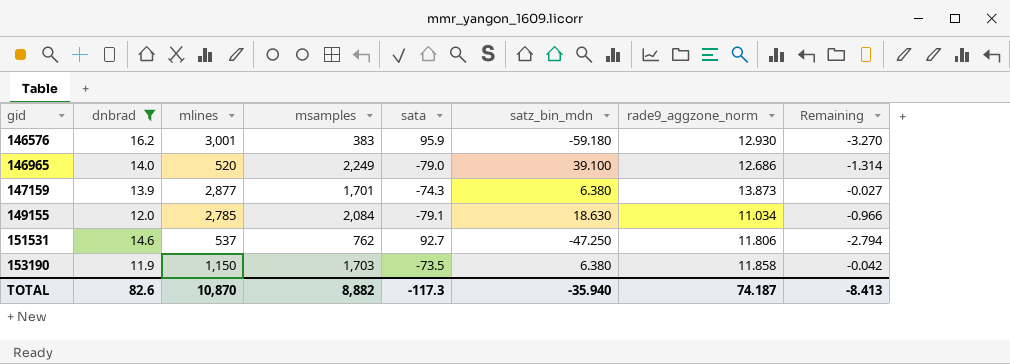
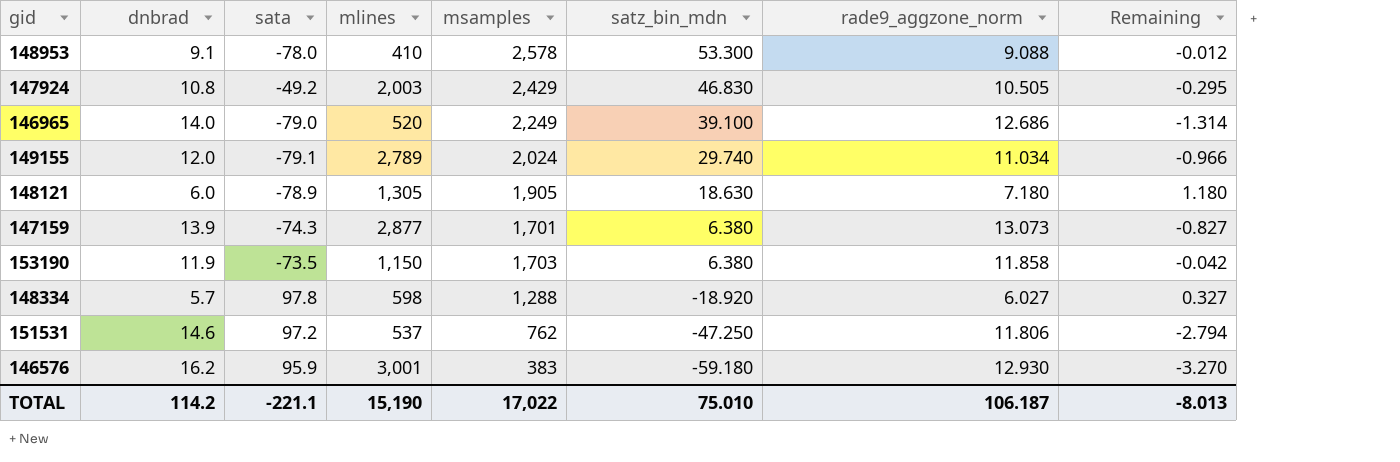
filter: dnbrad >= 11.9 -> none
row order: gid ascending -> satz_bin_mdn descending
column sata | position: 5 -> 3
149155 | mlines: 2,785 -> 2,789
149155 | msamples: 2,084 -> 2,024
149155 | satz_bin_mdn: 18.630 -> 29.740
147159 | rade9_aggzone_norm: 13.873 -> 13.073
147159 | Remaining: -0.027 -> -0.827
151531 | sata: 92.7 -> 97.2
TOTAL | dnbrad: 82.6 -> 114.2
TOTAL | sata: -117.3 -> -221.1
TOTAL | mlines: 10,870 -> 15,190
TOTAL | msamples: 8,882 -> 17,022
TOTAL | satz_bin_mdn: -35.940 -> 75.010
TOTAL | rade9_aggzone_norm: 74.187 -> 106.187
TOTAL | Remaining: -8.413 -> -8.013

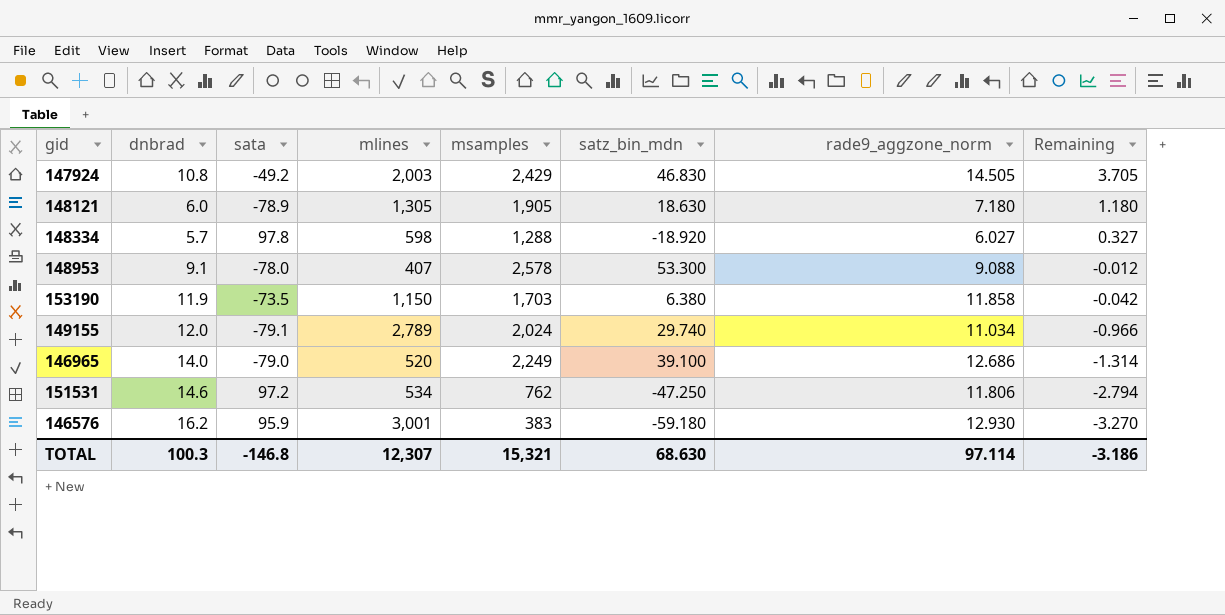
row order: satz_bin_mdn descending -> Remaining descending
row 147159: 13.9 | -74.3 | 2,877 | 1,701 | 6.380 | 13.073 | -0.827 -> none
147924 | rade9_aggzone_norm: 10.505 -> 14.505
147924 | Remaining: -0.295 -> 3.705
148953 | mlines: 410 -> 407
151531 | mlines: 537 -> 534
TOTAL | dnbrad: 114.2 -> 100.3
TOTAL | sata: -221.1 -> -146.8
TOTAL | mlines: 15,190 -> 12,307
TOTAL | msamples: 17,022 -> 15,321
TOTAL | satz_bin_mdn: 75.010 -> 68.630
TOTAL | rade9_aggzone_norm: 106.187 -> 97.114
TOTAL | Remaining: -8.013 -> -3.186

